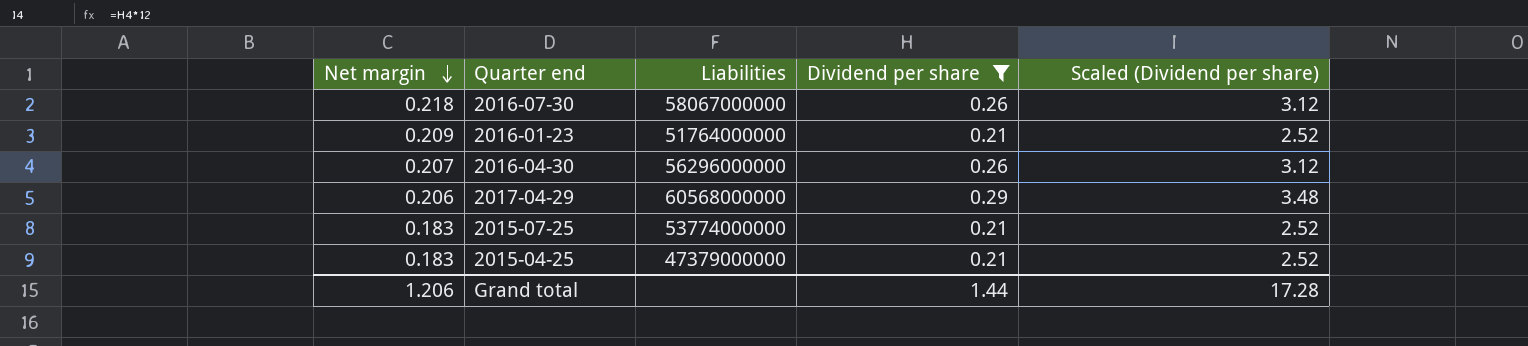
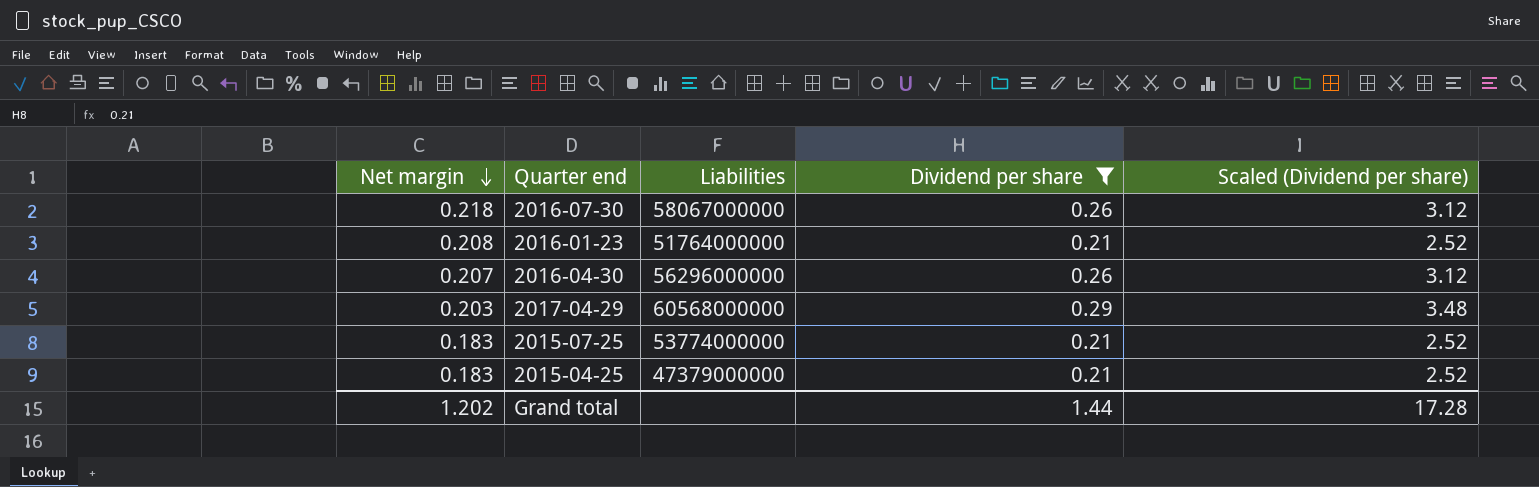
2016-01-23 | Net margin: 0.209 -> 0.208
2017-04-29 | Net margin: 0.206 -> 0.203
Grand total | Net margin: 1.206 -> 1.202

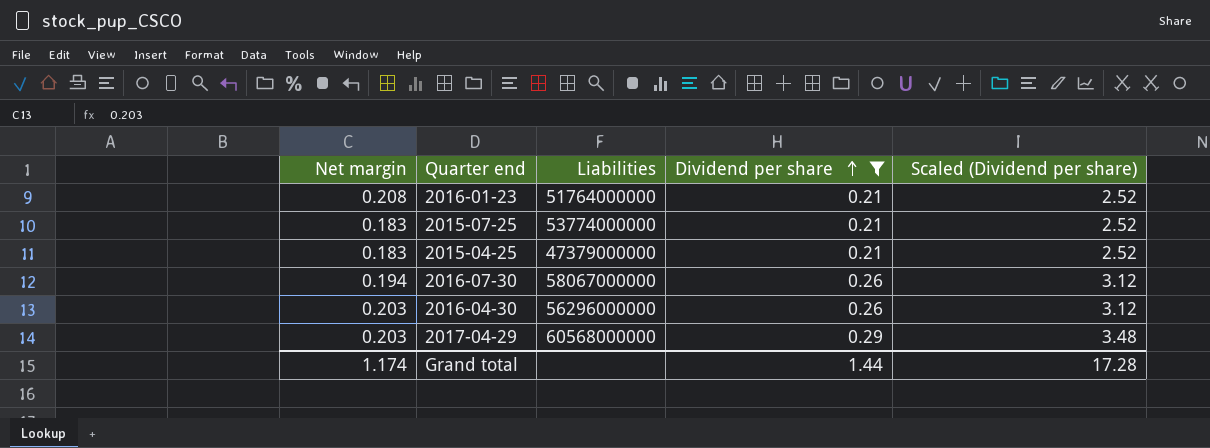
row order: Net margin descending -> Dividend per share ascending
2016-07-30 | Net margin: 0.218 -> 0.194
2016-04-30 | Net margin: 0.207 -> 0.203
Grand total | Net margin: 1.202 -> 1.174

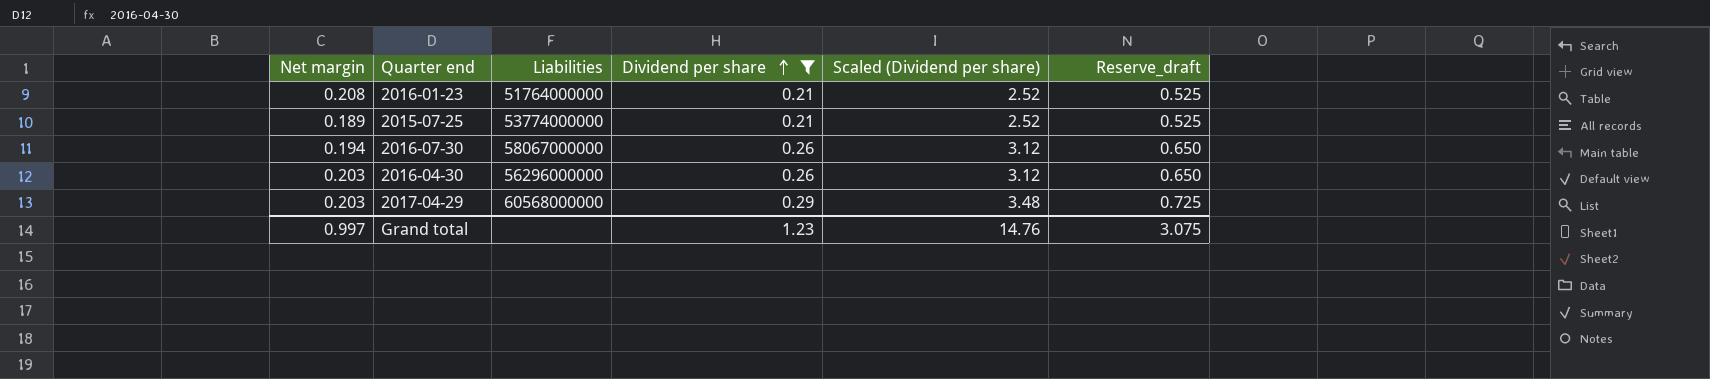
column Reserve_draft | formula: none -> [Dividend per share] * 2.5
row 2015-04-25: 0.183 | 47379000000 | 0.21 | 2.52 -> none
2015-07-25 | Net margin: 0.183 -> 0.189
Grand total | Net margin: 1.174 -> 0.997
Grand total | Dividend per share: 1.44 -> 1.23
Grand total | Scaled (Dividend per share): 17.28 -> 14.76

